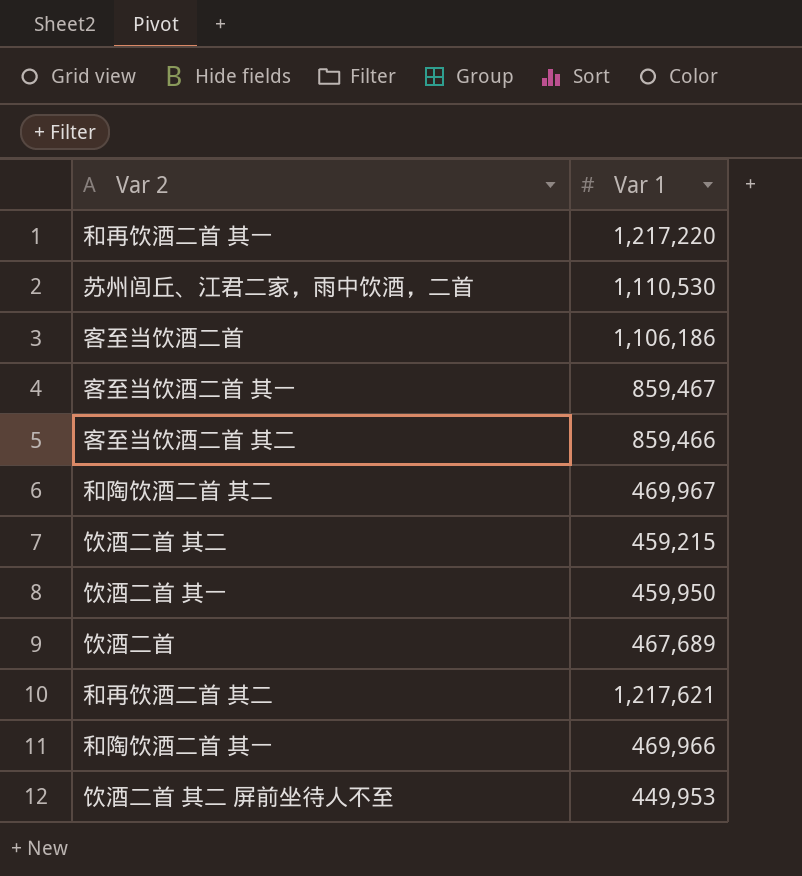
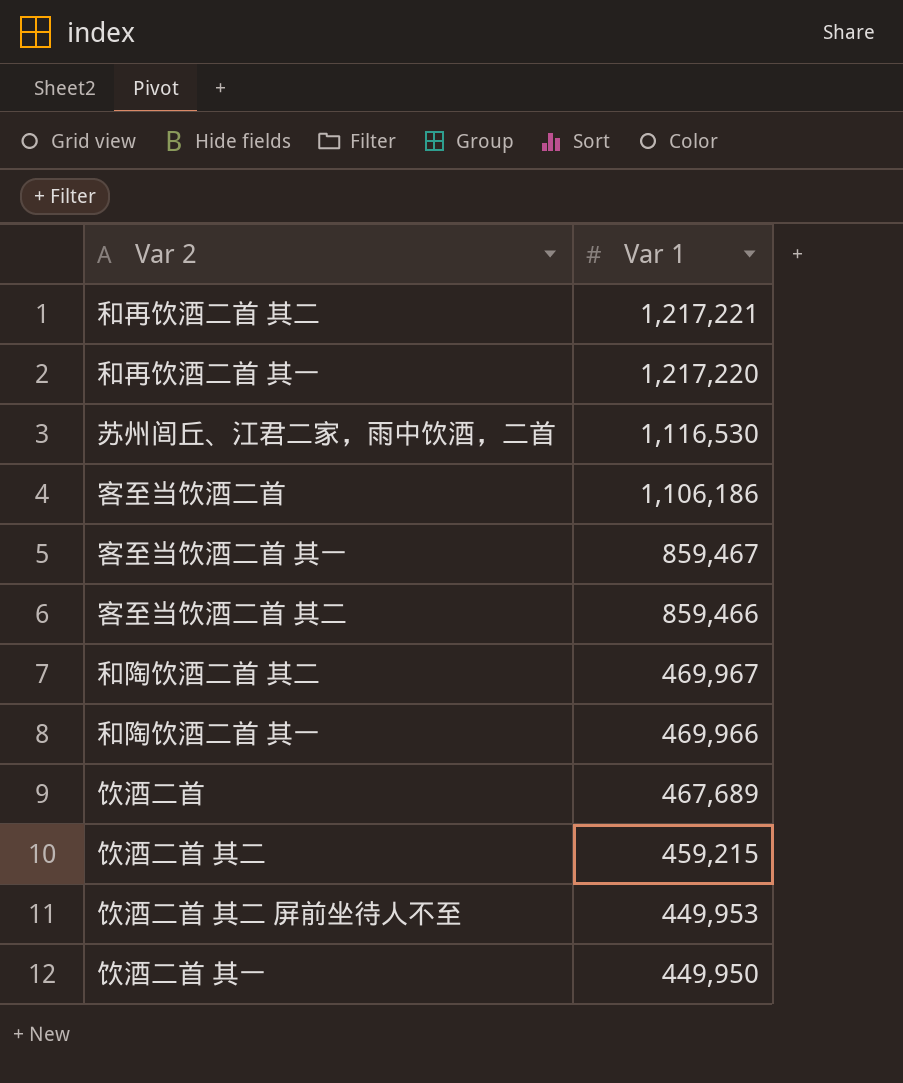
row order: none -> Var 1 descending
和再饮酒二首 其二 | Var 1: 1,217,621 -> 1,217,221
苏州闾丘、江君二家，雨中饮酒，二首 | Var 1: 1,110,530 -> 1,116,530
饮酒二首 其一 | Var 1: 459,950 -> 449,950

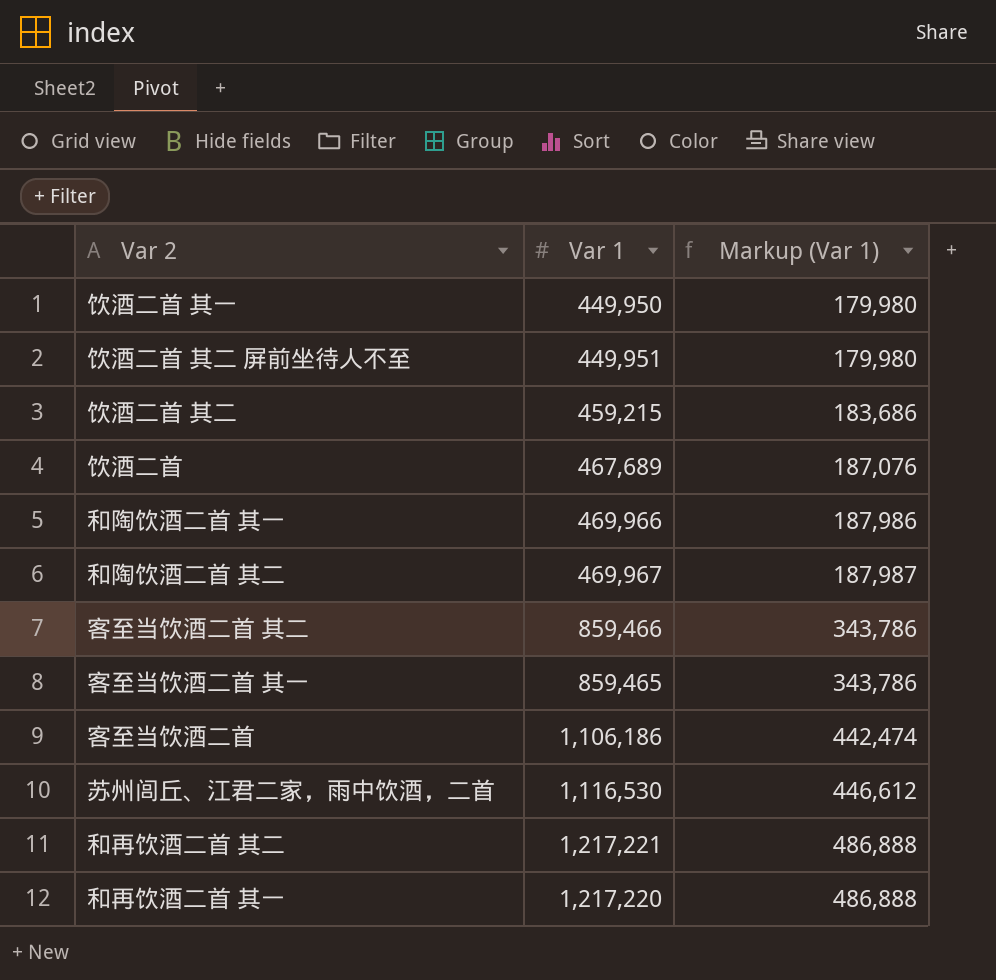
row order: Var 1 descending -> Markup (Var 1) ascending
column Markup (Var 1) | formula: none -> [Var 1] * 0.4
饮酒二首 其二 屏前坐待人不至 | Var 1: 449,953 -> 449,951
客至当饮酒二首 其一 | Var 1: 859,467 -> 859,465

